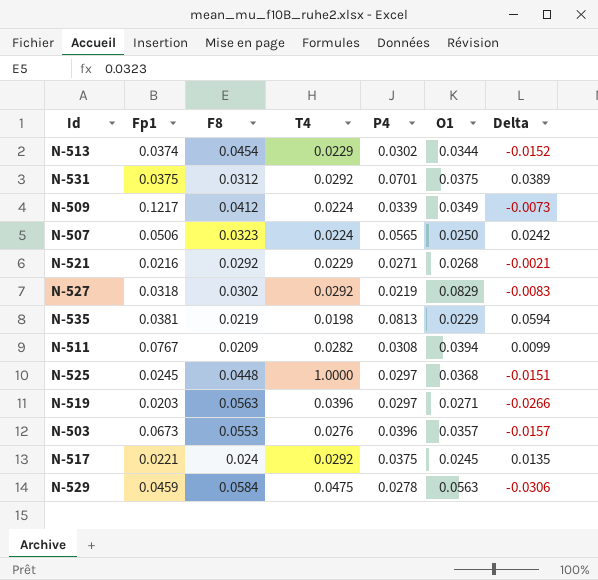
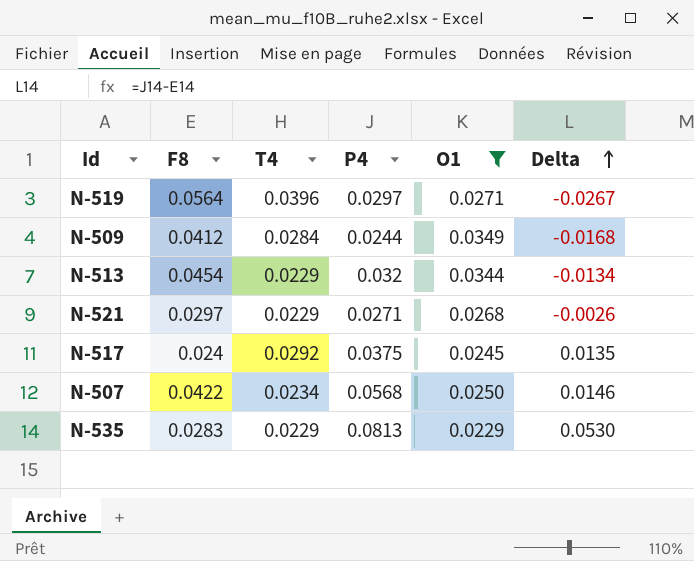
filter: none -> O1 <= 0.0349
row order: none -> Delta ascending
column Fp1 | position: 2 -> none
N-519 | F8: 0.0563 -> 0.0564
N-519 | Delta: -0.0266 -> -0.0267
N-509 | T4: 0.0224 -> 0.0284
N-509 | P4: 0.0339 -> 0.0244
N-509 | Delta: -0.0073 -> -0.0168
N-513 | P4: 0.0302 -> 0.032
N-513 | Delta: -0.0152 -> -0.0134
N-521 | F8: 0.0292 -> 0.0297
N-521 | Delta: -0.0021 -> -0.0026
N-507 | F8: 0.0323 -> 0.0422
N-507 | T4: 0.0224 -> 0.0234
N-507 | P4: 0.0565 -> 0.0568
N-507 | Delta: 0.0242 -> 0.0146
N-535 | F8: 0.0219 -> 0.0283
N-535 | T4: 0.0198 -> 0.0229
N-535 | Delta: 0.0594 -> 0.0530

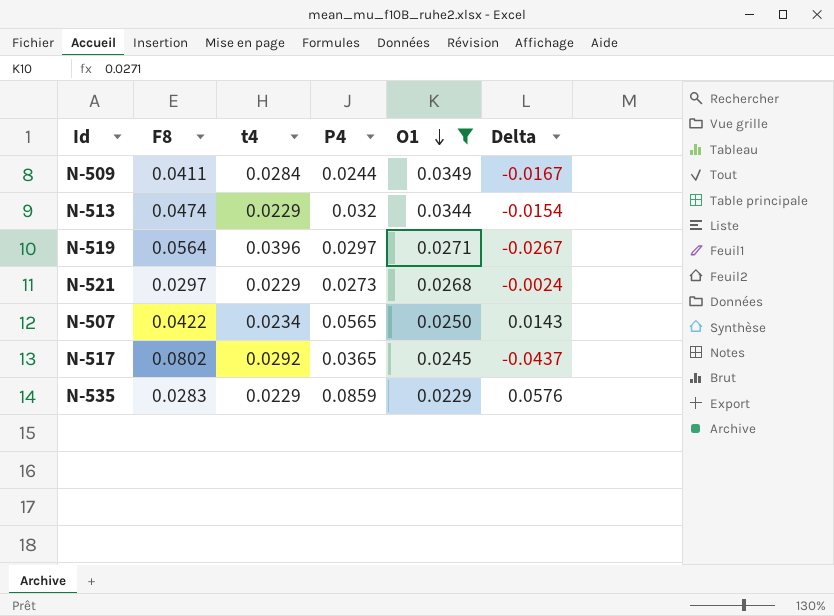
row order: Delta ascending -> O1 descending
column name: T4 -> t4
N-509 | F8: 0.0412 -> 0.0411
N-509 | Delta: -0.0168 -> -0.0167
N-513 | F8: 0.0454 -> 0.0474
N-513 | Delta: -0.0134 -> -0.0154
N-521 | P4: 0.0271 -> 0.0273
N-521 | Delta: -0.0026 -> -0.0024
N-507 | P4: 0.0568 -> 0.0565
N-507 | Delta: 0.0146 -> 0.0143
N-517 | F8: 0.024 -> 0.0802
N-517 | P4: 0.0375 -> 0.0365
N-517 | Delta: 0.0135 -> -0.0437
N-535 | P4: 0.0813 -> 0.0859
N-535 | Delta: 0.0530 -> 0.0576

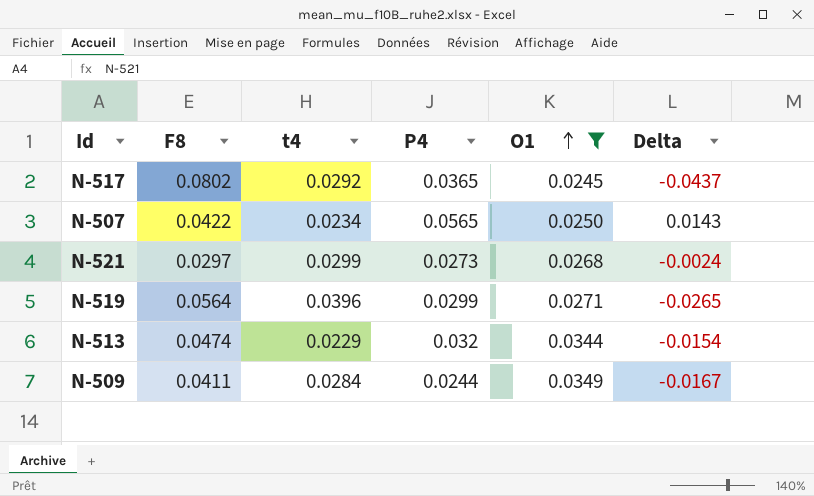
row order: O1 descending -> O1 ascending
row N-535: 0.0283 | 0.0229 | 0.0859 | 0.0229 | 0.0576 -> none
N-521 | t4: 0.0229 -> 0.0299
N-519 | P4: 0.0297 -> 0.0299
N-519 | Delta: -0.0267 -> -0.0265

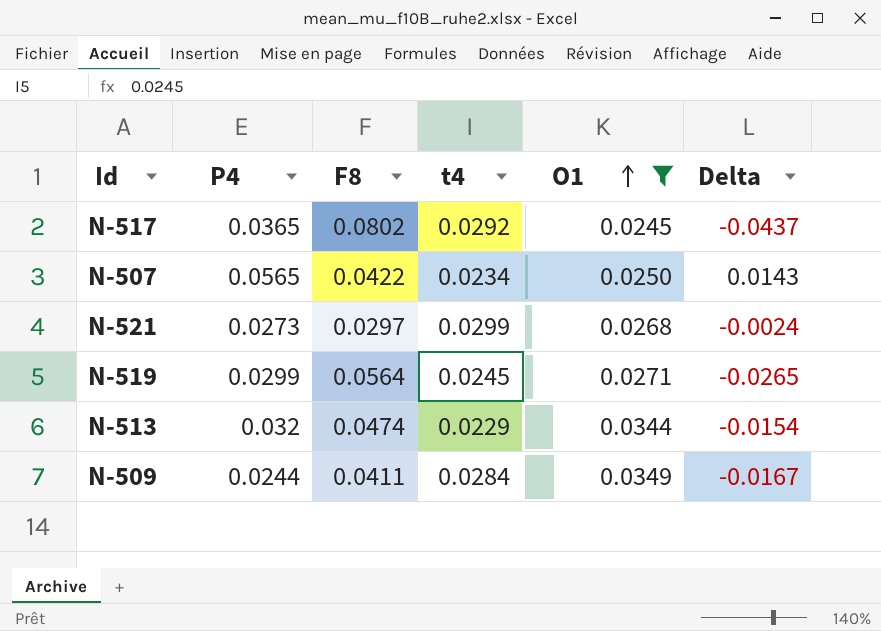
column P4 | position: 4 -> 2
N-519 | t4: 0.0396 -> 0.0245

